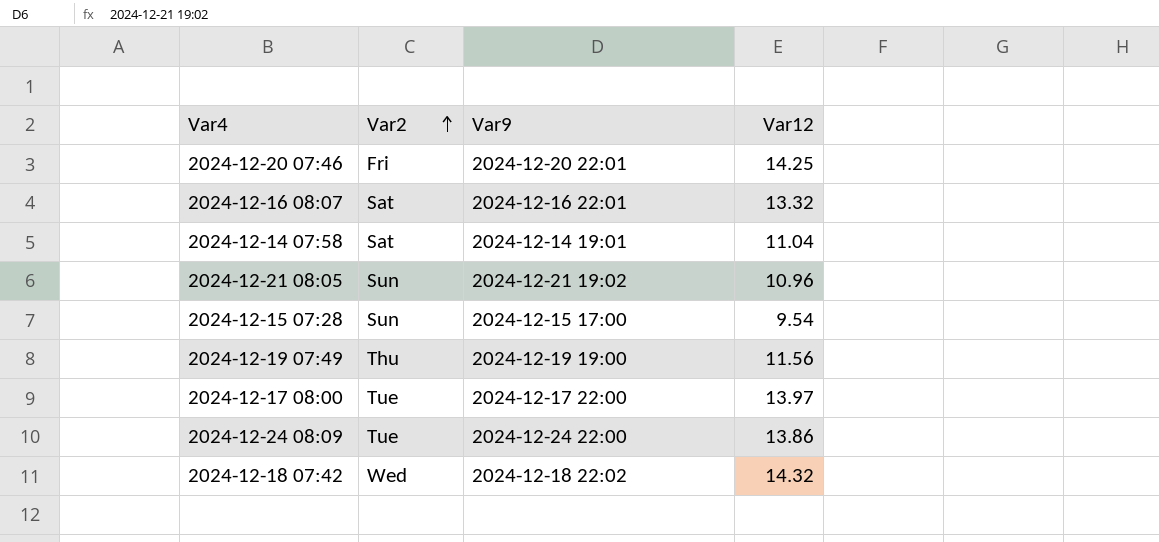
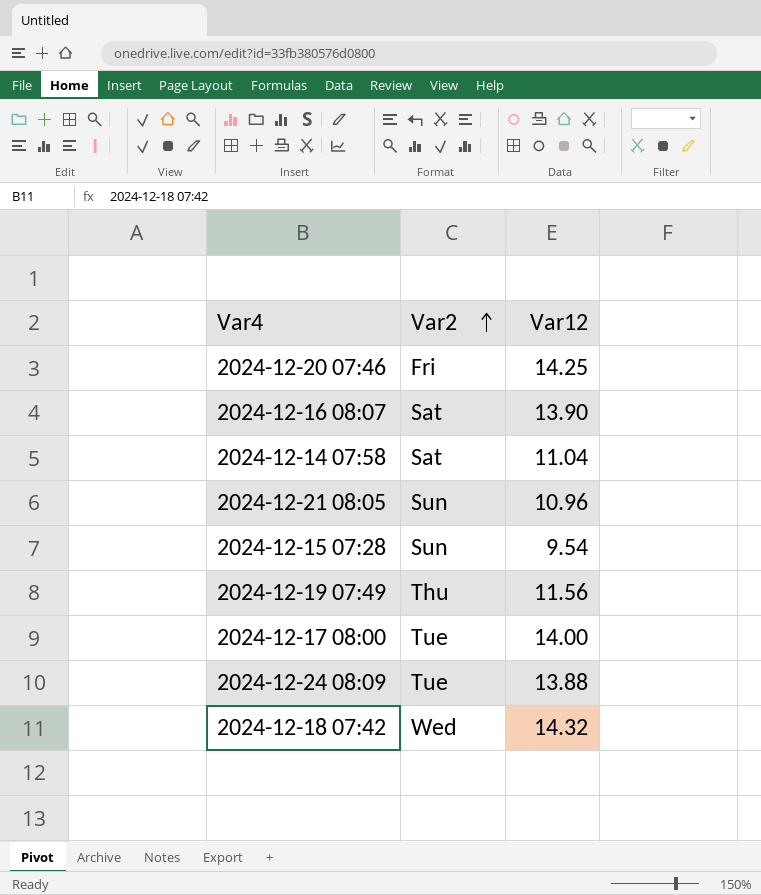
column Var9 | position: 3 -> none
2024-12-16 08:07 | Var12: 13.32 -> 13.90
2024-12-17 08:00 | Var12: 13.97 -> 14.00
2024-12-24 08:09 | Var12: 13.86 -> 13.88

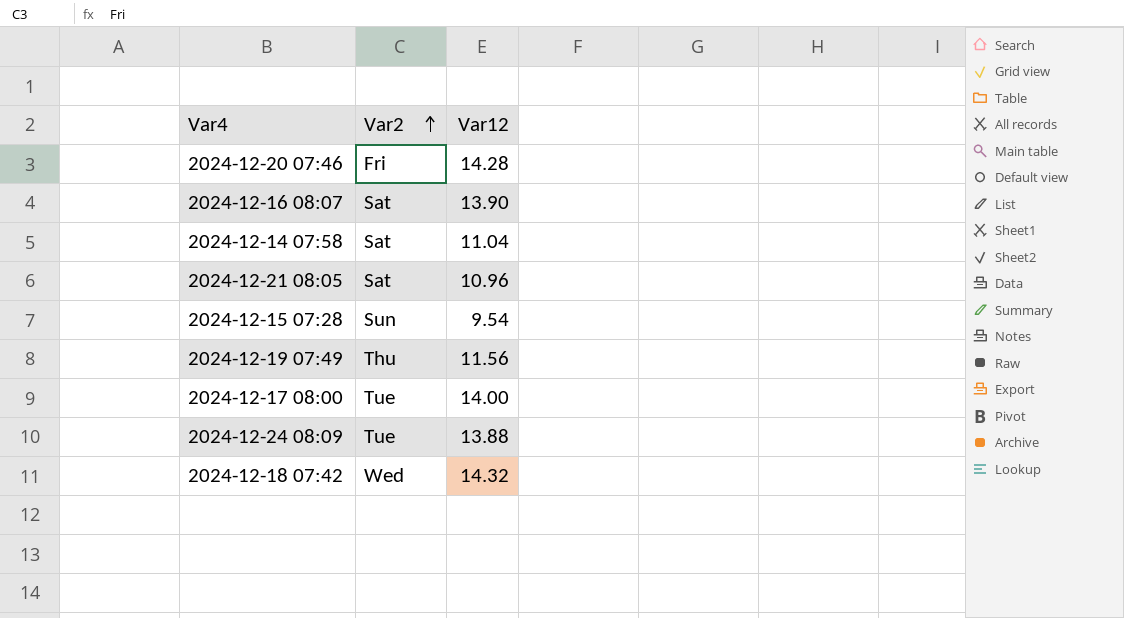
2024-12-20 07:46 | Var12: 14.25 -> 14.28
2024-12-21 08:05 | Var2: Sun -> Sat

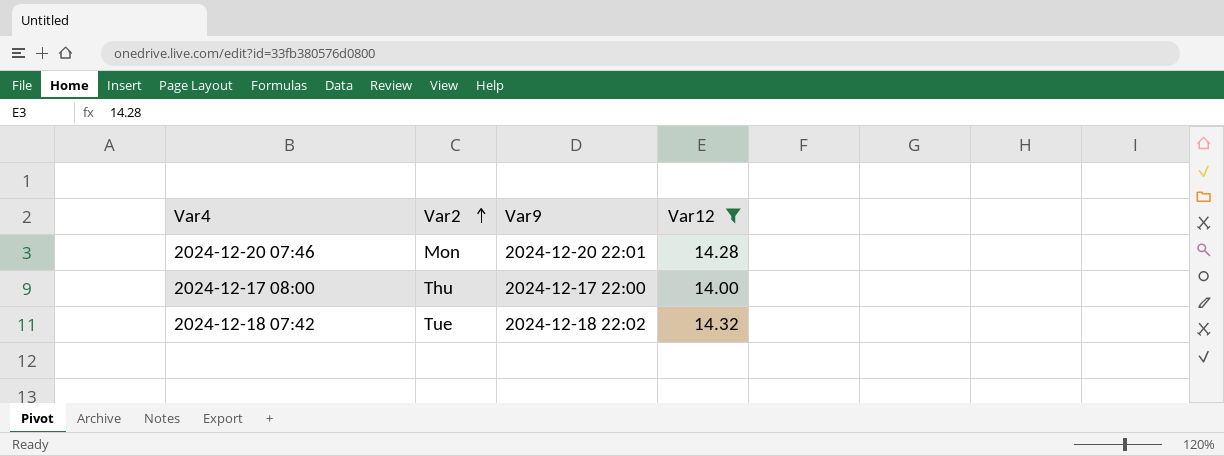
filter: none -> Var12 >= 14.00
column Var9 | position: none -> 3
2024-12-20 07:46 | Var2: Fri -> Mon
2024-12-17 08:00 | Var2: Tue -> Thu
2024-12-18 07:42 | Var2: Wed -> Tue

